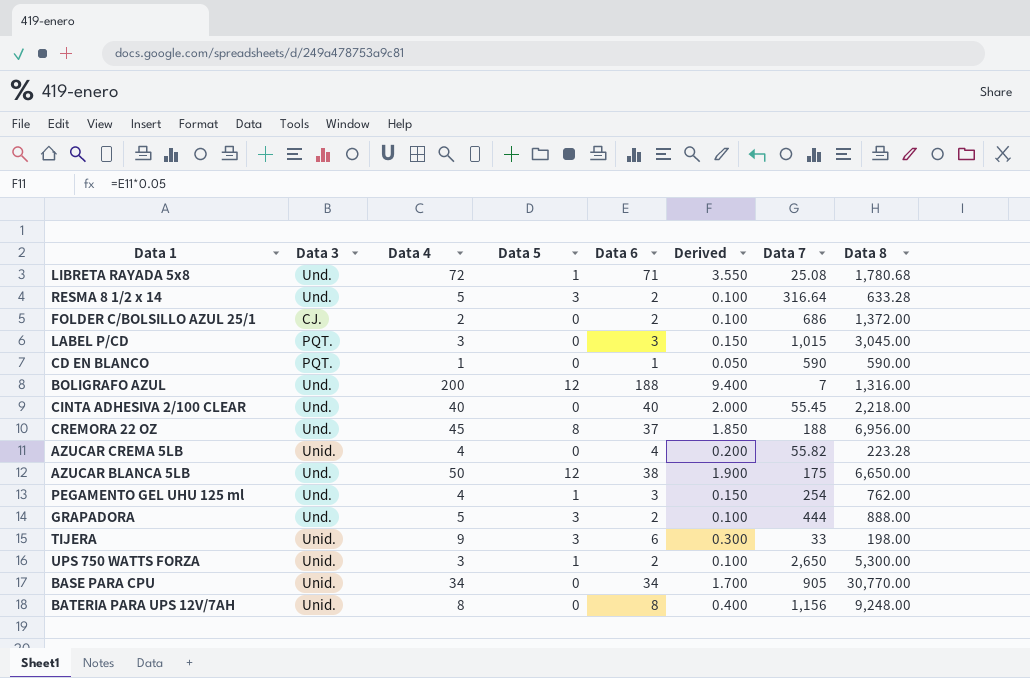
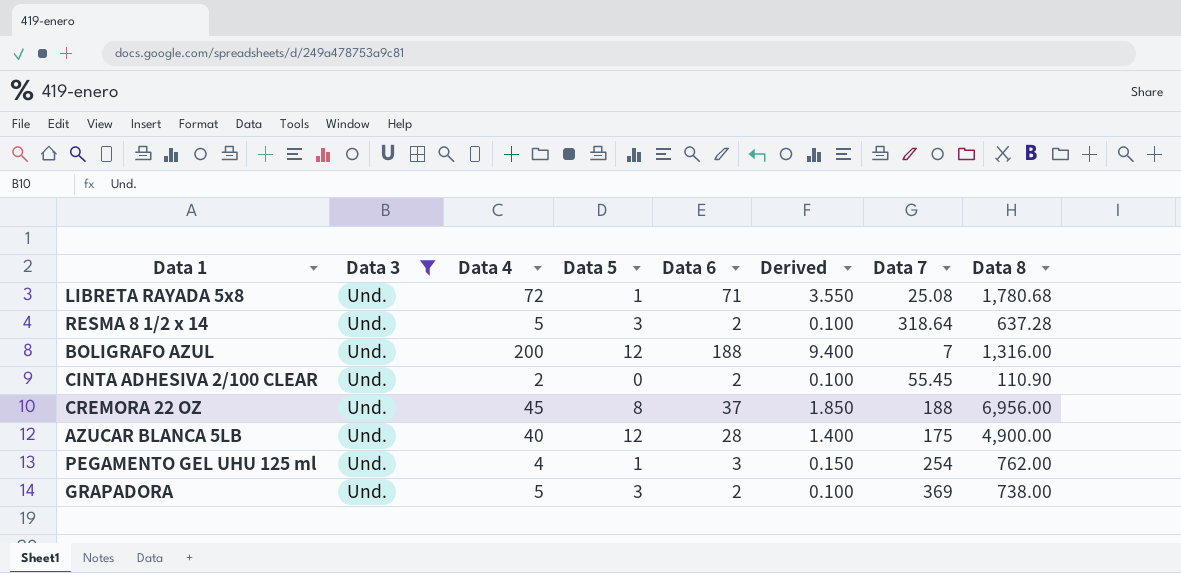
filter: none -> Data 3 = Und.
RESMA 8 1/2 x 14 | Data 7: 316.64 -> 318.64
RESMA 8 1/2 x 14 | Data 8: 633.28 -> 637.28
CINTA ADHESIVA 2/100 CLEAR | Data 4: 40 -> 2
CINTA ADHESIVA 2/100 CLEAR | Data 6: 40 -> 2
CINTA ADHESIVA 2/100 CLEAR | Derived: 2.000 -> 0.100
CINTA ADHESIVA 2/100 CLEAR | Data 8: 2,218.00 -> 110.90
AZUCAR BLANCA 5LB | Data 4: 50 -> 40
AZUCAR BLANCA 5LB | Data 6: 38 -> 28
AZUCAR BLANCA 5LB | Derived: 1.900 -> 1.400
AZUCAR BLANCA 5LB | Data 8: 6,650.00 -> 4,900.00
GRAPADORA | Data 7: 444 -> 369
GRAPADORA | Data 8: 888.00 -> 738.00

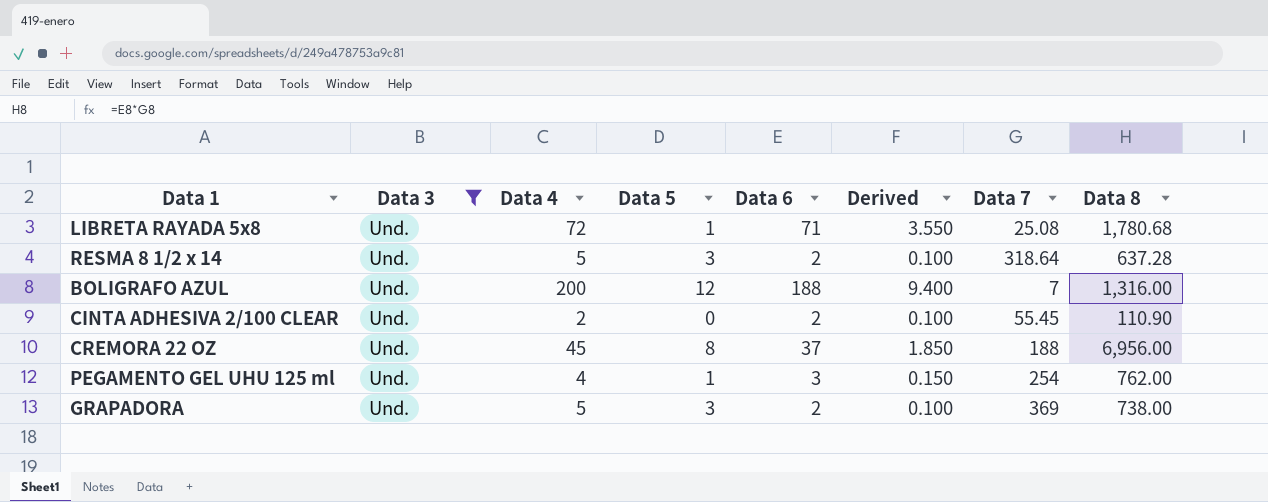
row AZUCAR BLANCA 5LB: Und. | 40 | 12 | 28 | 1.400 | 175 | 4,900.00 -> none

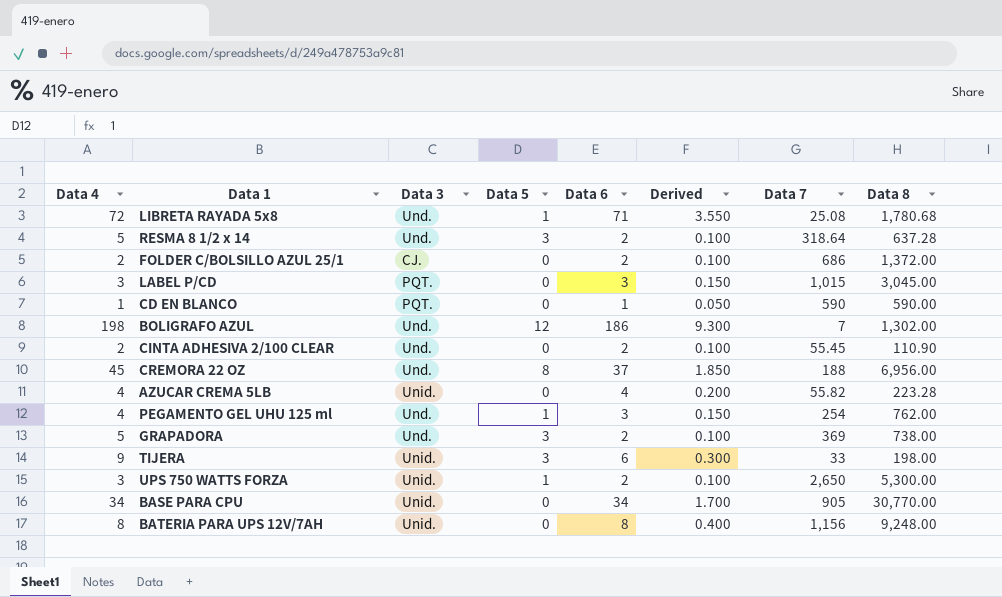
filter: Data 3 = Und. -> none
column Data 4 | position: 3 -> 1
BOLIGRAFO AZUL | Data 4: 200 -> 198
BOLIGRAFO AZUL | Data 6: 188 -> 186
BOLIGRAFO AZUL | Derived: 9.400 -> 9.300
BOLIGRAFO AZUL | Data 8: 1,316.00 -> 1,302.00

